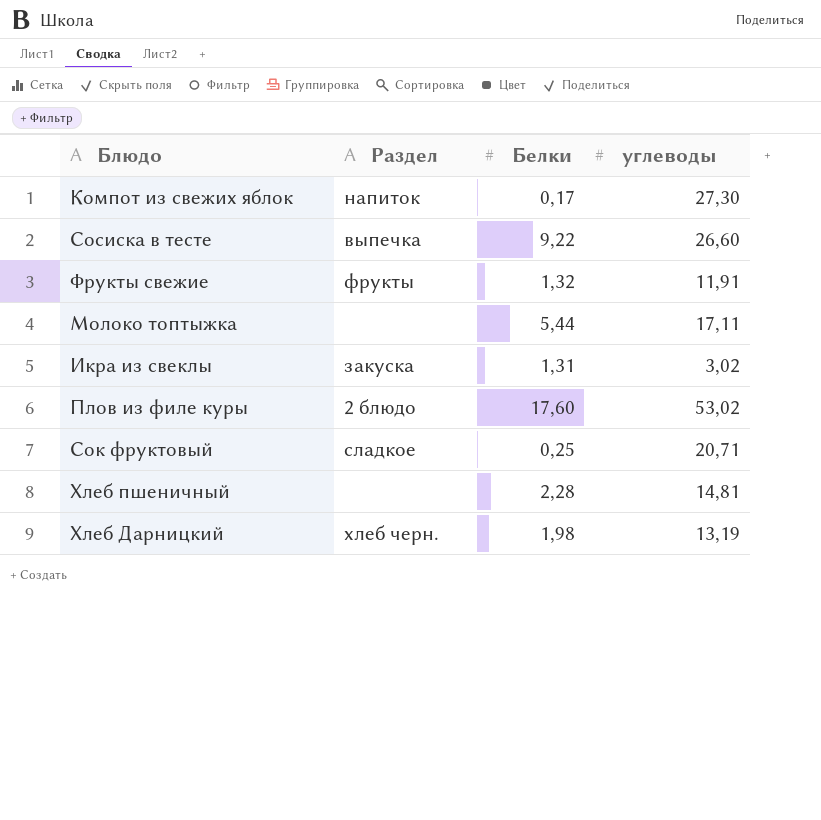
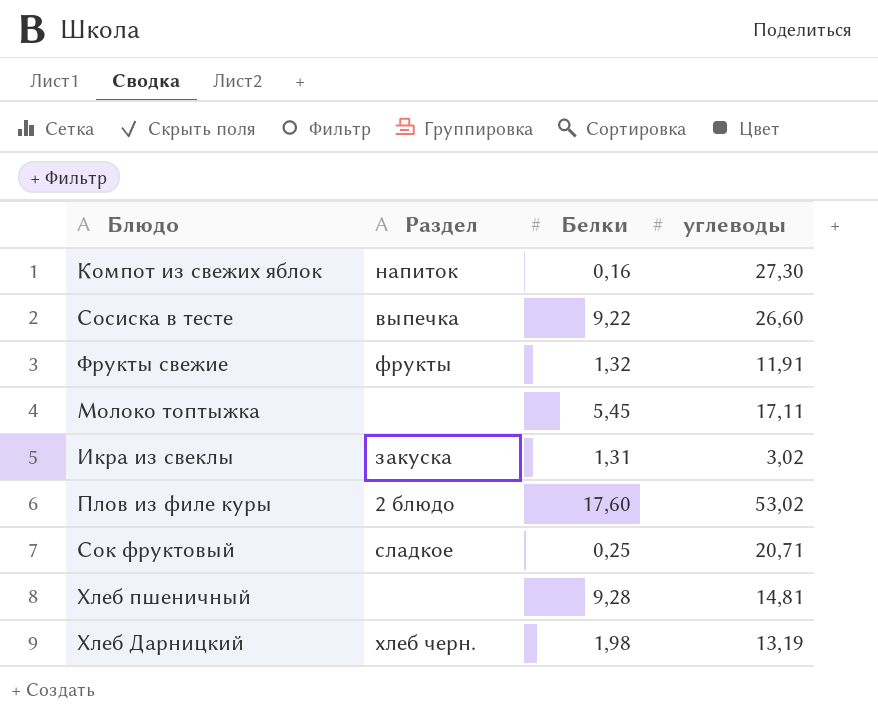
Компот из свежих яблок | Белки: 0,17 -> 0,16
Молоко топтыжка | Белки: 5,44 -> 5,45
Хлеб пшеничный | Белки: 2,28 -> 9,28

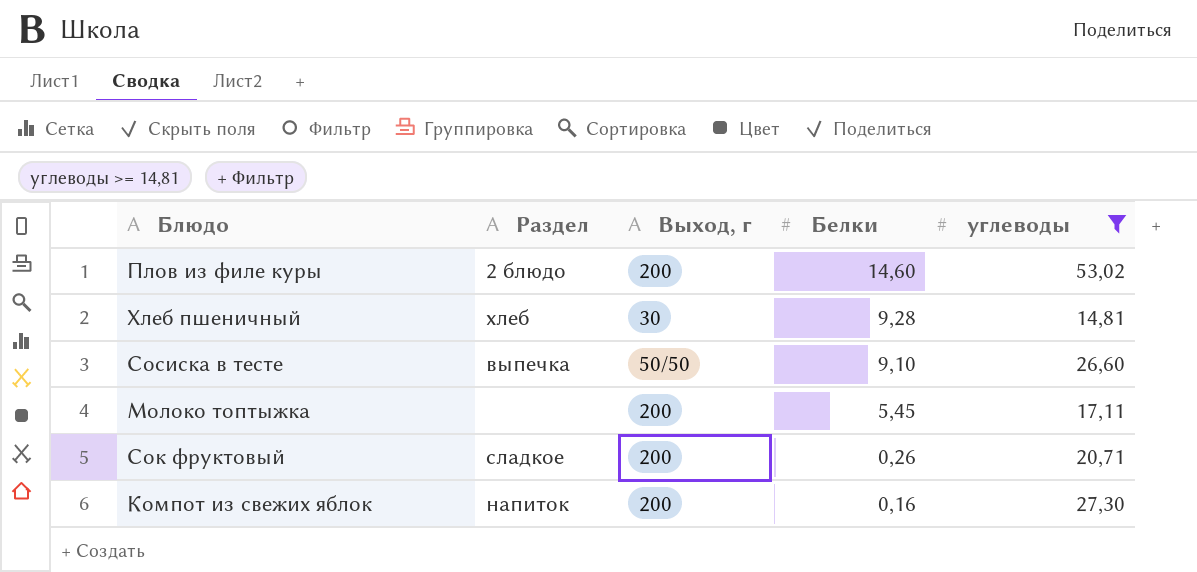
filter: none -> углеводы >= 14,81
row order: none -> Белки descending
column Выход, г | position: none -> 3
Плов из филе куры | Белки: 17,60 -> 14,60
Хлеб пшеничный | Раздел: none -> хлеб
Сосиска в тесте | Белки: 9,22 -> 9,10
Сок фруктовый | Белки: 0,25 -> 0,26

